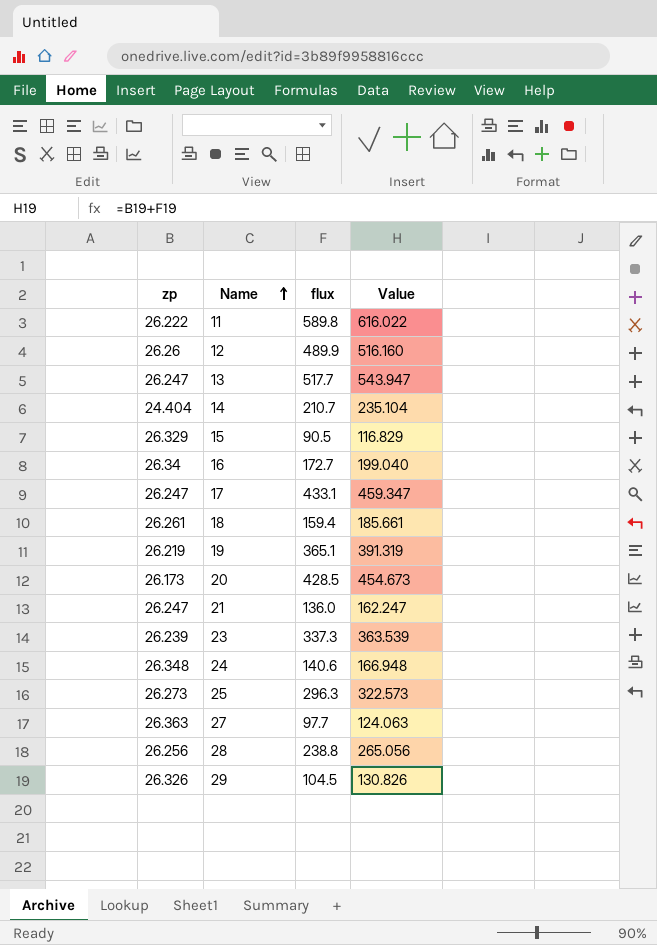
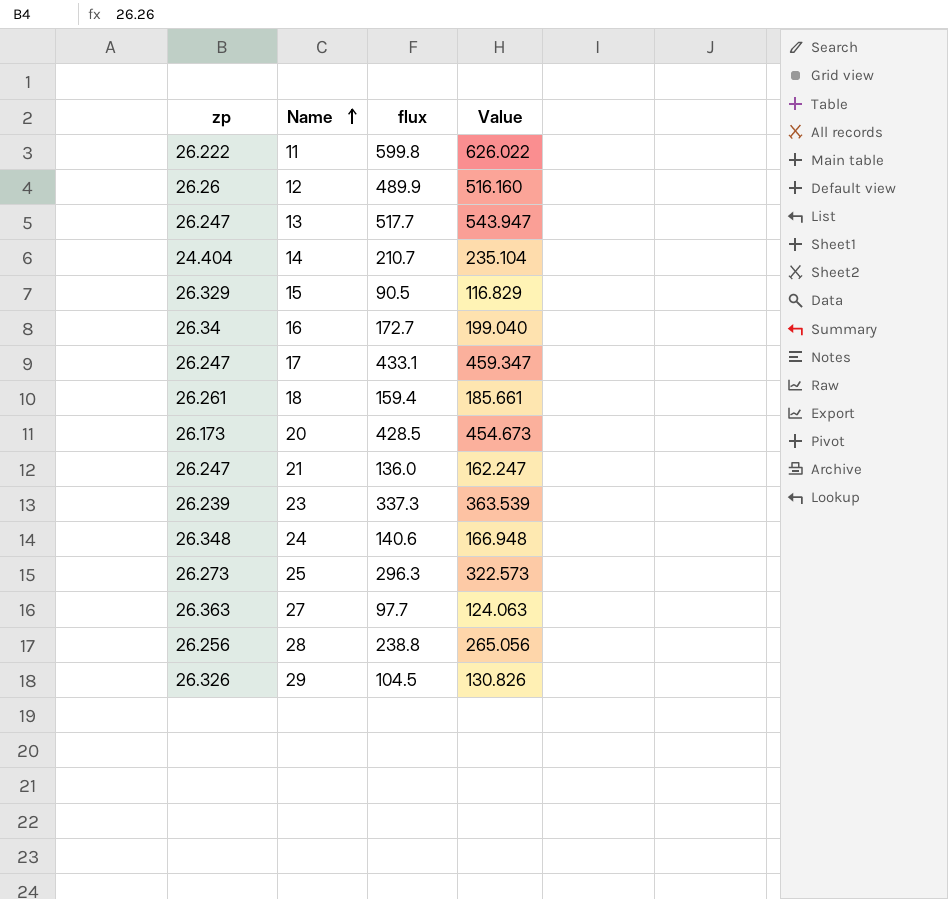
row 19: 26.219 | 365.1 | 391.319 -> none
11 | flux: 589.8 -> 599.8
11 | Value: 616.022 -> 626.022

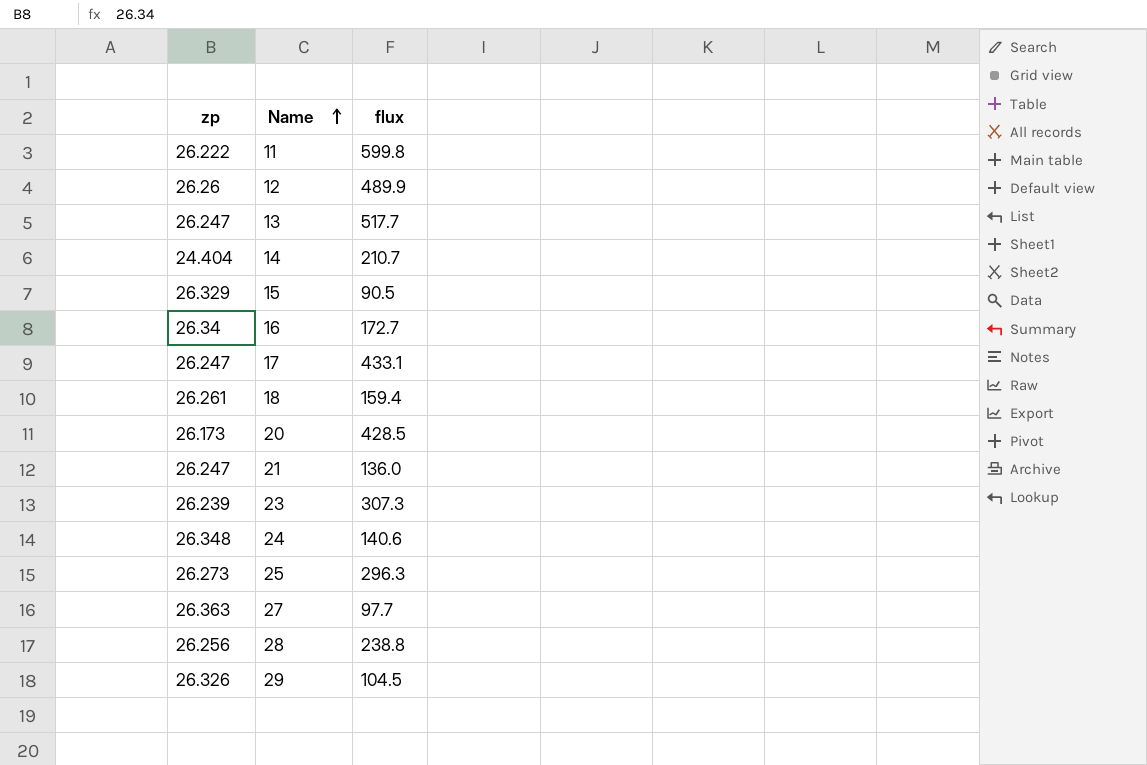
column Value | formula: [zp] + [flux] -> none
23 | flux: 337.3 -> 307.3

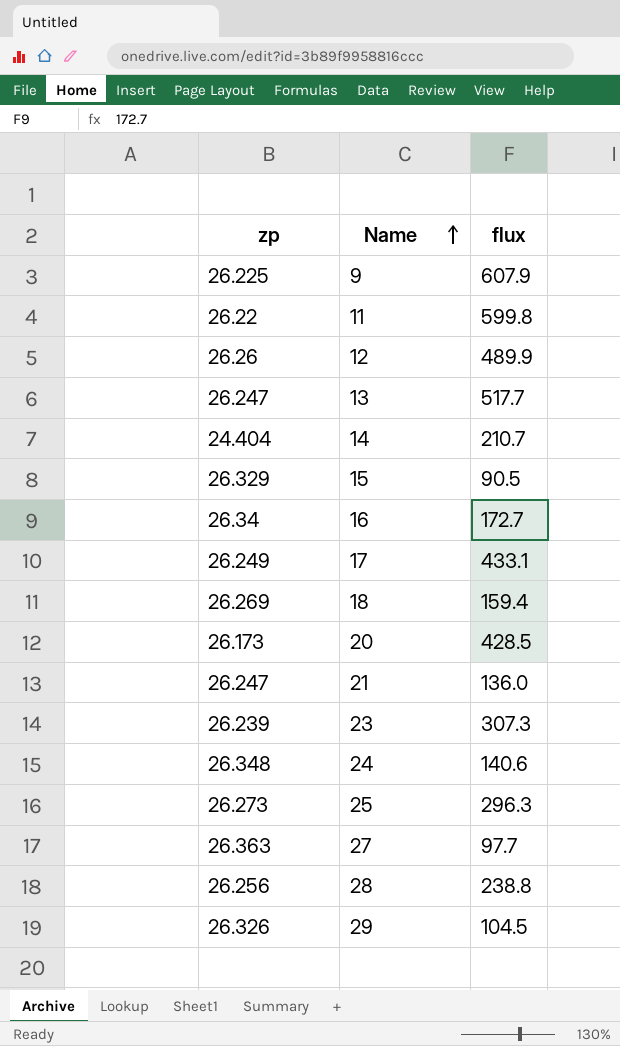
row 9: none -> 26.225 | 607.9
11 | zp: 26.222 -> 26.22
17 | zp: 26.247 -> 26.249
18 | zp: 26.261 -> 26.269

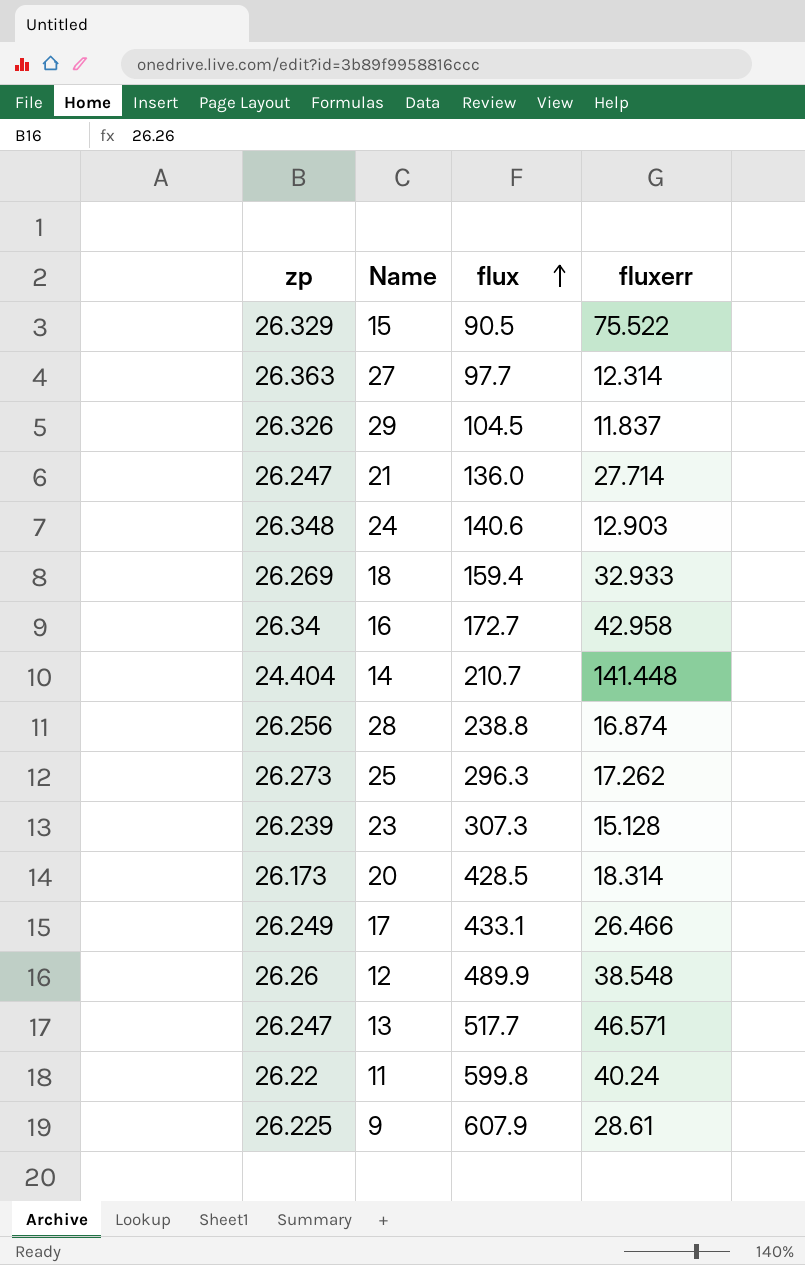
row order: Name ascending -> flux ascending
column fluxerr | position: none -> 4

